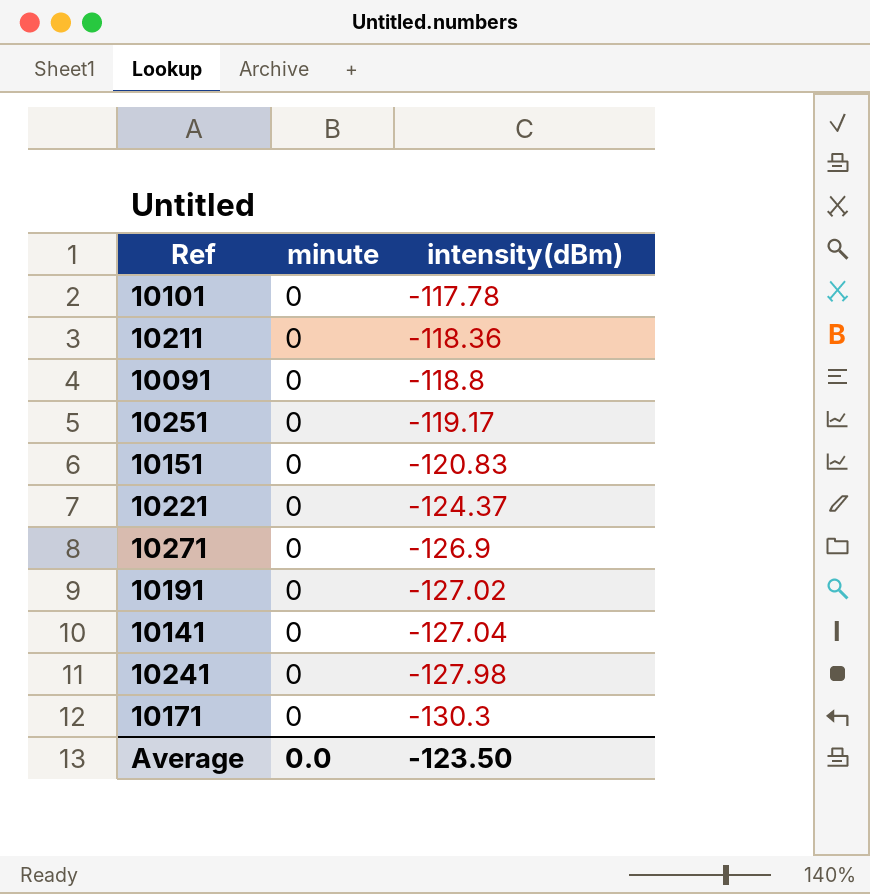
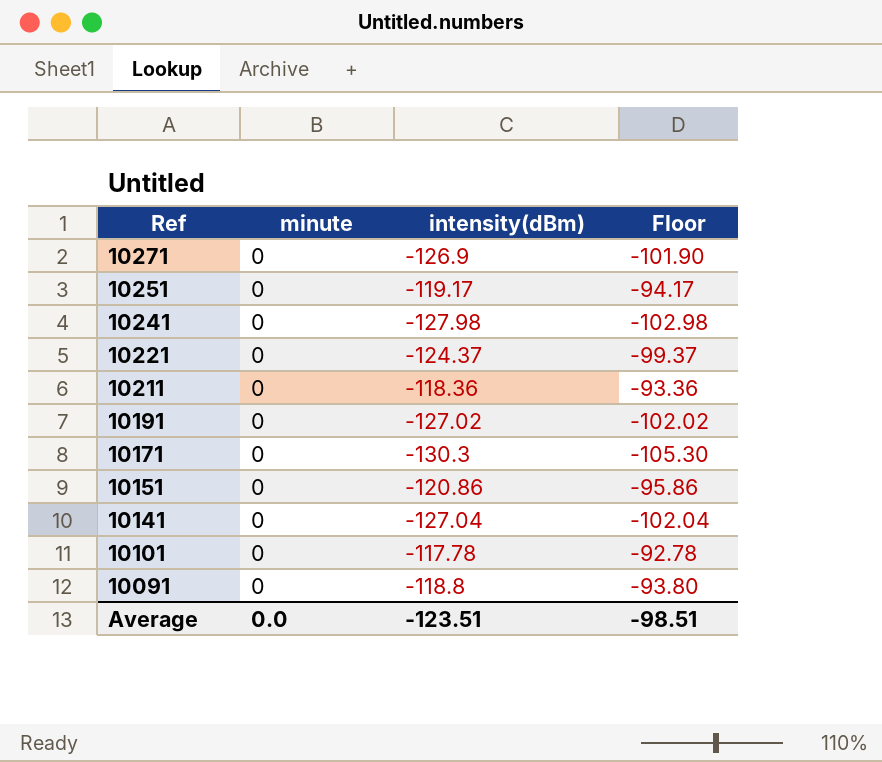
row order: intensity(dBm) descending -> Ref descending
column Floor | formula: none -> [intensity(dBm)] + 25
10151 | intensity(dBm): -120.83 -> -120.86
Average | intensity(dBm): -123.50 -> -123.51

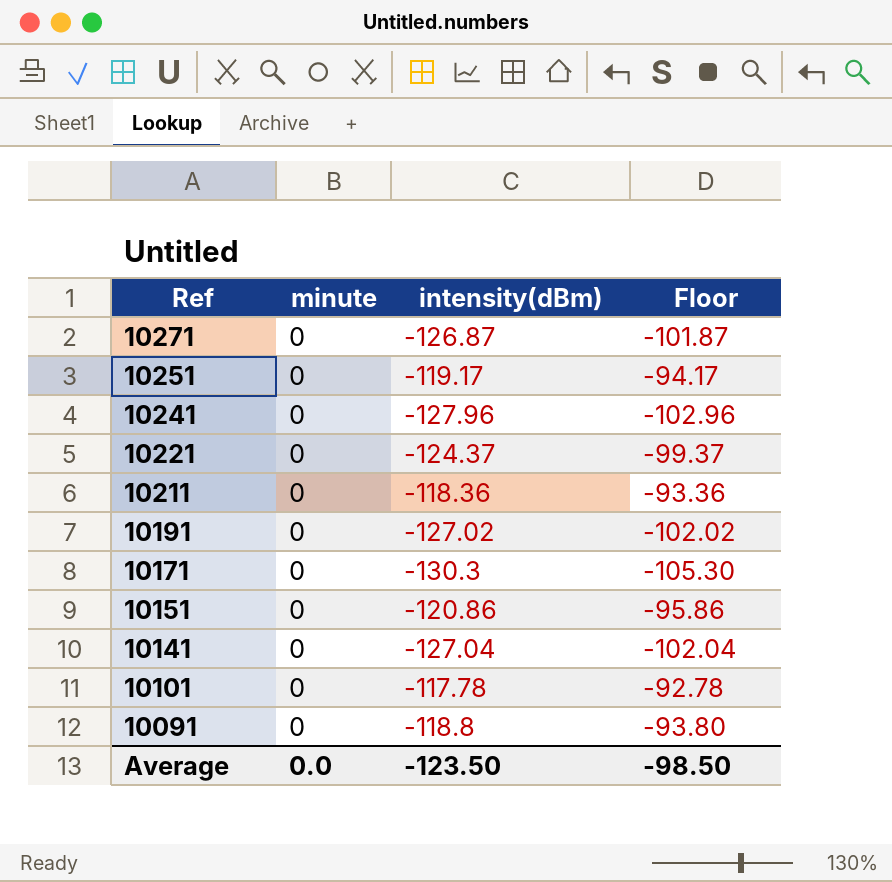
10271 | intensity(dBm): -126.9 -> -126.87
10271 | Floor: -101.90 -> -101.87
10241 | intensity(dBm): -127.98 -> -127.96
10241 | Floor: -102.98 -> -102.96
Average | intensity(dBm): -123.51 -> -123.50
Average | Floor: -98.51 -> -98.50

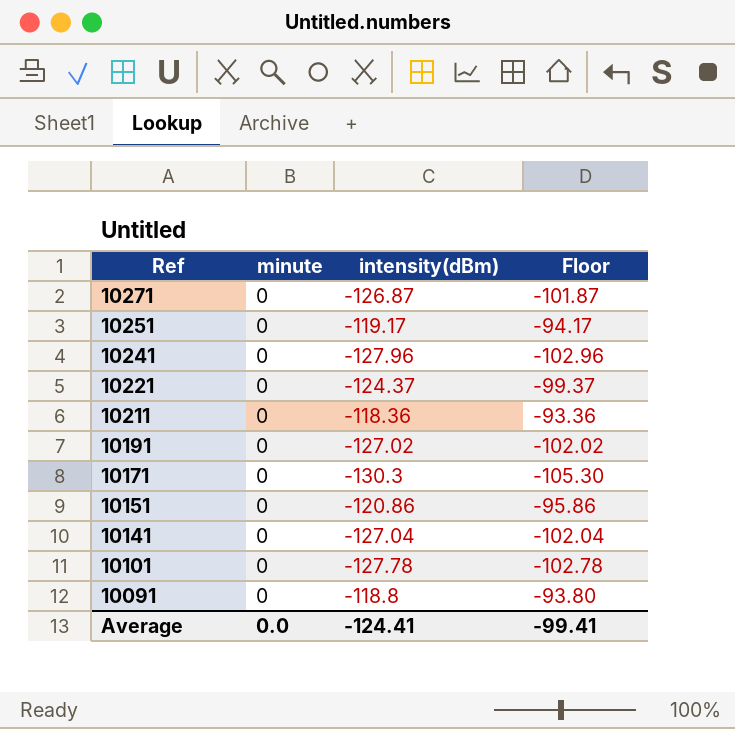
10101 | intensity(dBm): -117.78 -> -127.78
10101 | Floor: -92.78 -> -102.78
Average | intensity(dBm): -123.50 -> -124.41
Average | Floor: -98.50 -> -99.41

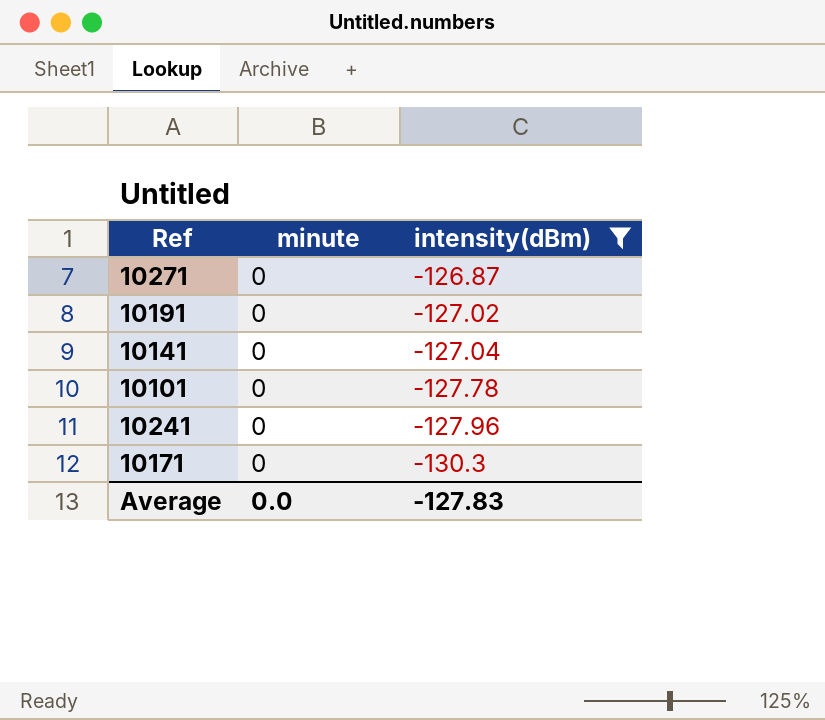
filter: none -> intensity(dBm) <= -126.87
row order: Ref descending -> intensity(dBm) descending
column Floor | formula: [intensity(dBm)] + 25 -> none
Average | intensity(dBm): -124.41 -> -127.83

